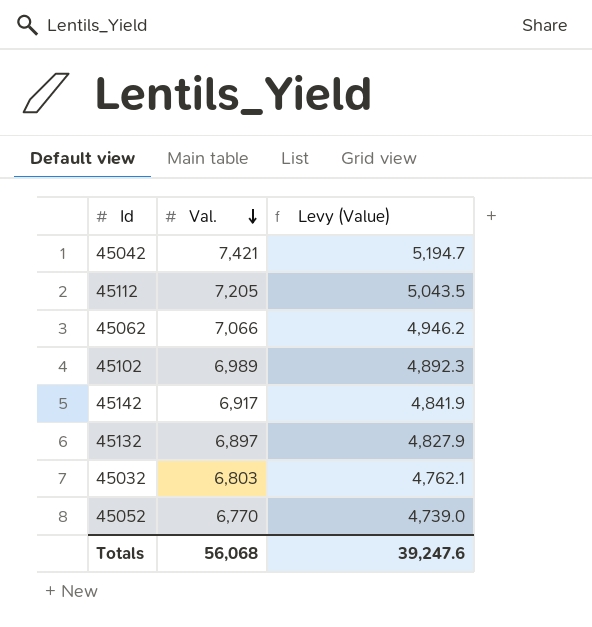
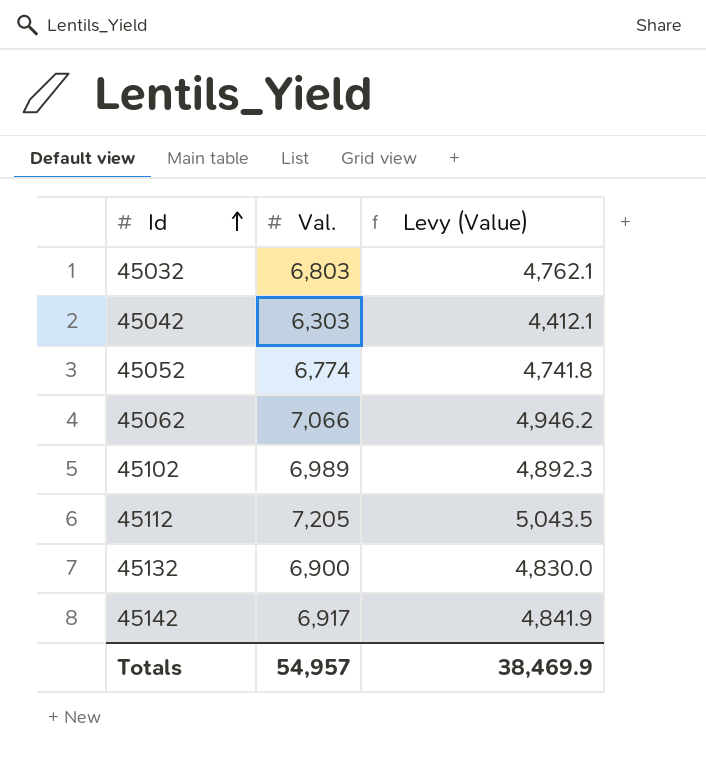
row order: Val. descending -> Id ascending
45042 | Val.: 7,421 -> 6,303
45042 | Levy (Value): 5,194.7 -> 4,412.1
45052 | Val.: 6,770 -> 6,774
45052 | Levy (Value): 4,739.0 -> 4,741.8
45132 | Val.: 6,897 -> 6,900
45132 | Levy (Value): 4,827.9 -> 4,830.0
Totals | Val.: 56,068 -> 54,957
Totals | Levy (Value): 39,247.6 -> 38,469.9

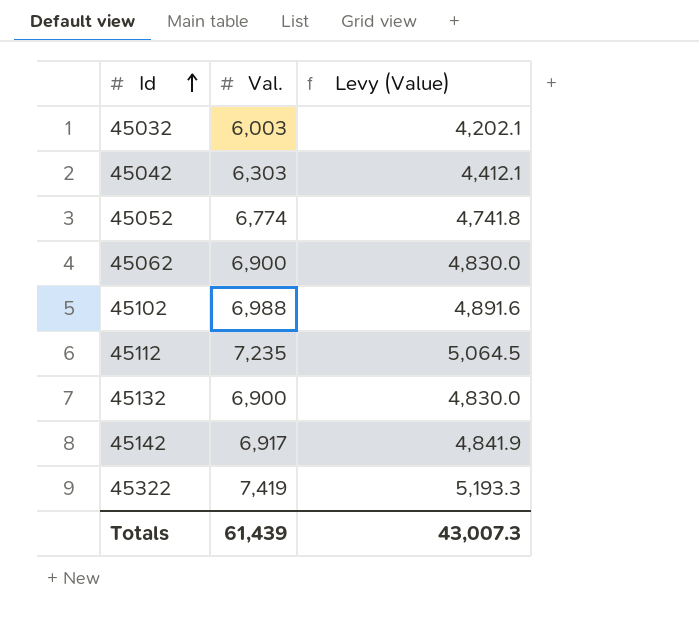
45032 | Val.: 6,803 -> 6,003
45032 | Levy (Value): 4,762.1 -> 4,202.1
45062 | Val.: 7,066 -> 6,900
45062 | Levy (Value): 4,946.2 -> 4,830.0
45102 | Val.: 6,989 -> 6,988
45102 | Levy (Value): 4,892.3 -> 4,891.6
45112 | Val.: 7,205 -> 7,235
45112 | Levy (Value): 5,043.5 -> 5,064.5
row 45322: none -> 7,419 | 5,193.3
Totals | Val.: 54,957 -> 61,439
Totals | Levy (Value): 38,469.9 -> 43,007.3

